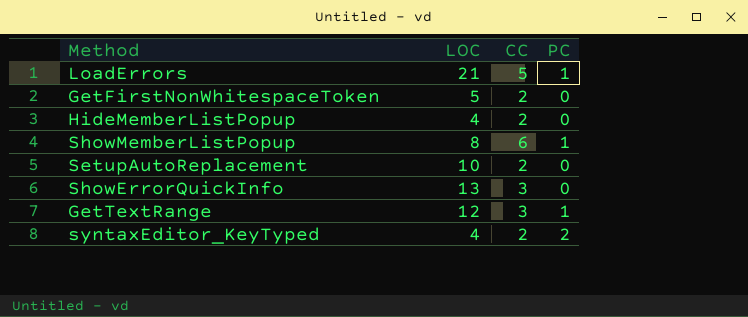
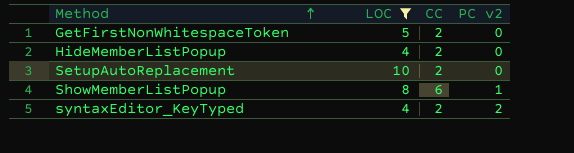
filter: none -> LOC <= 10
row order: none -> Method ascending
column name: PC -> PC v2

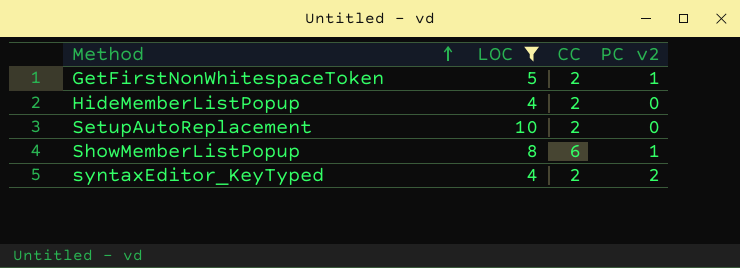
GetFirstNonWhitespaceToken | PC v2: 0 -> 1

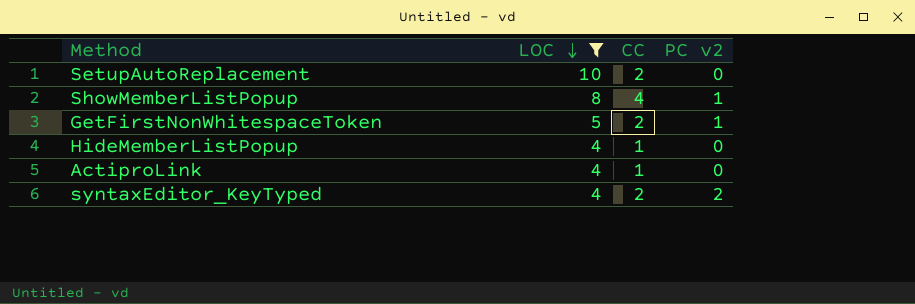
row order: Method ascending -> LOC descending
ShowMemberListPopup | CC: 6 -> 4
HideMemberListPopup | CC: 2 -> 1
row ActiproLink: none -> 4 | 1 | 0

